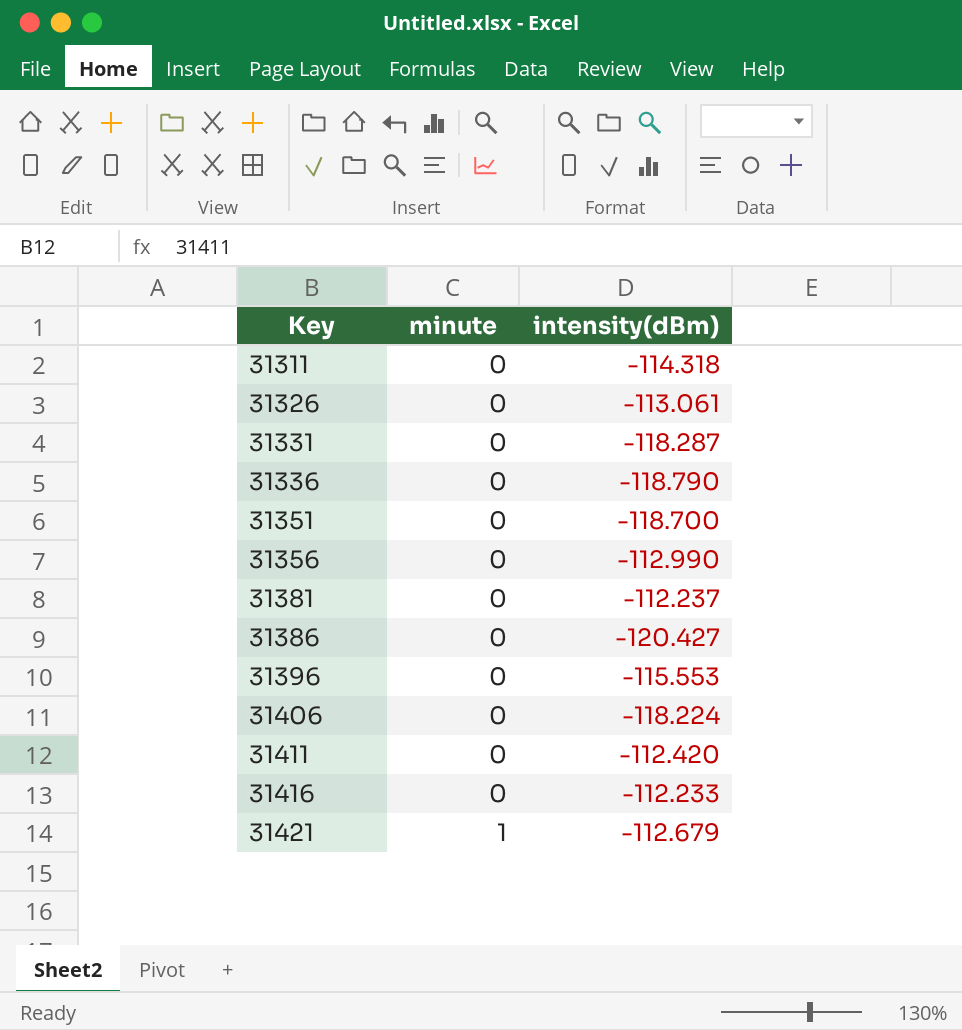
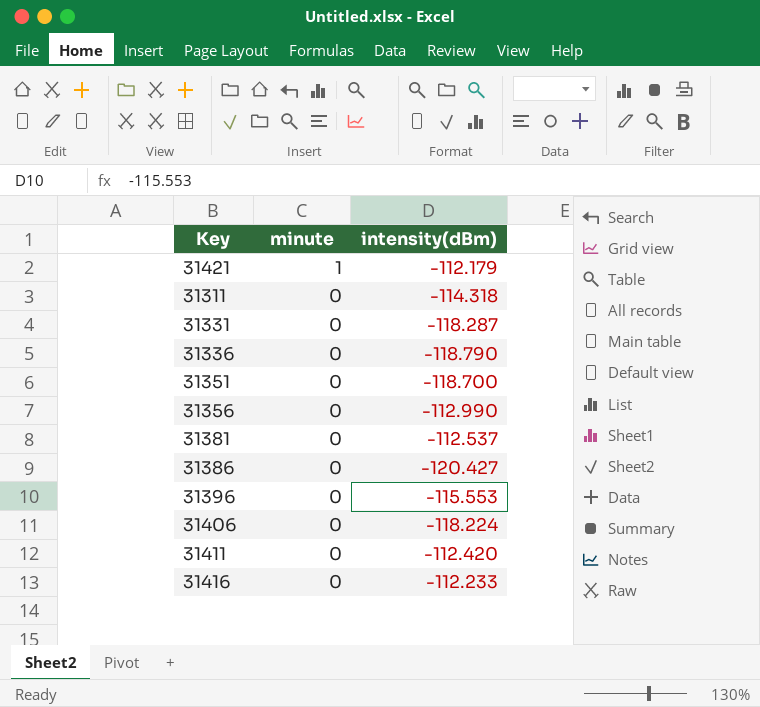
row order: Key ascending -> minute descending
row 31326: 0 | -113.061 -> none
31421 | intensity(dBm): -112.679 -> -112.179
31381 | intensity(dBm): -112.237 -> -112.537

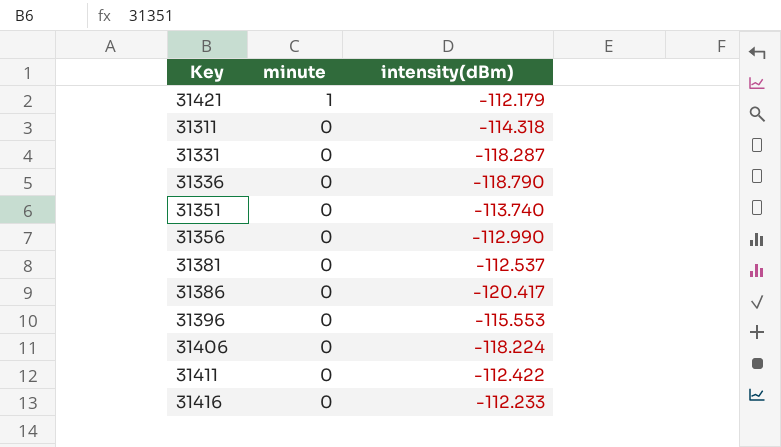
31351 | intensity(dBm): -118.700 -> -113.740
31386 | intensity(dBm): -120.427 -> -120.417
31411 | intensity(dBm): -112.420 -> -112.422

